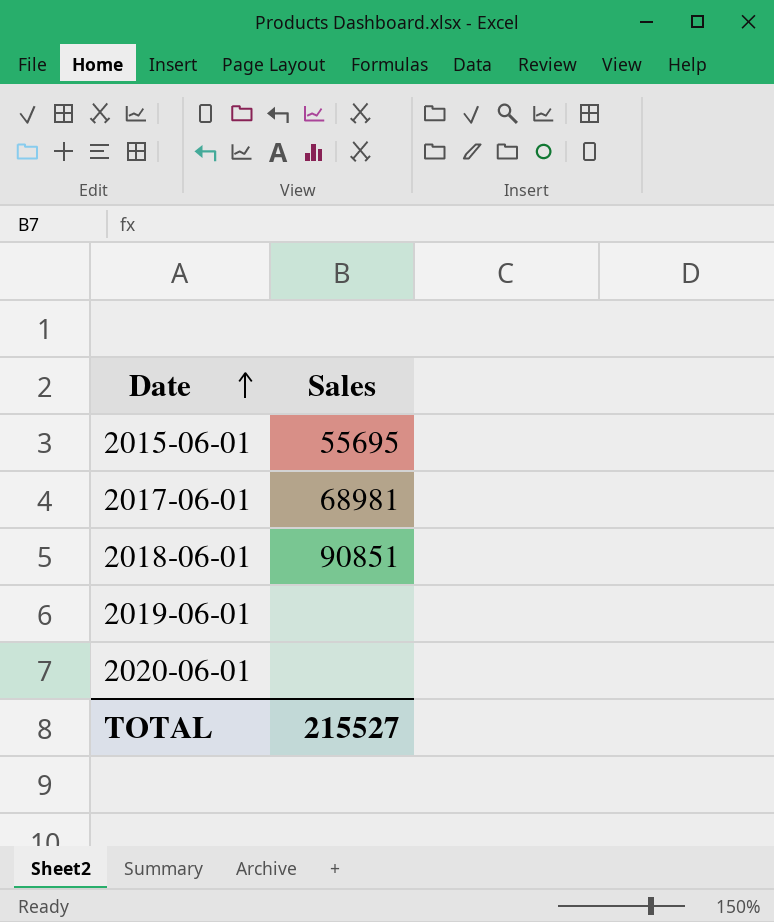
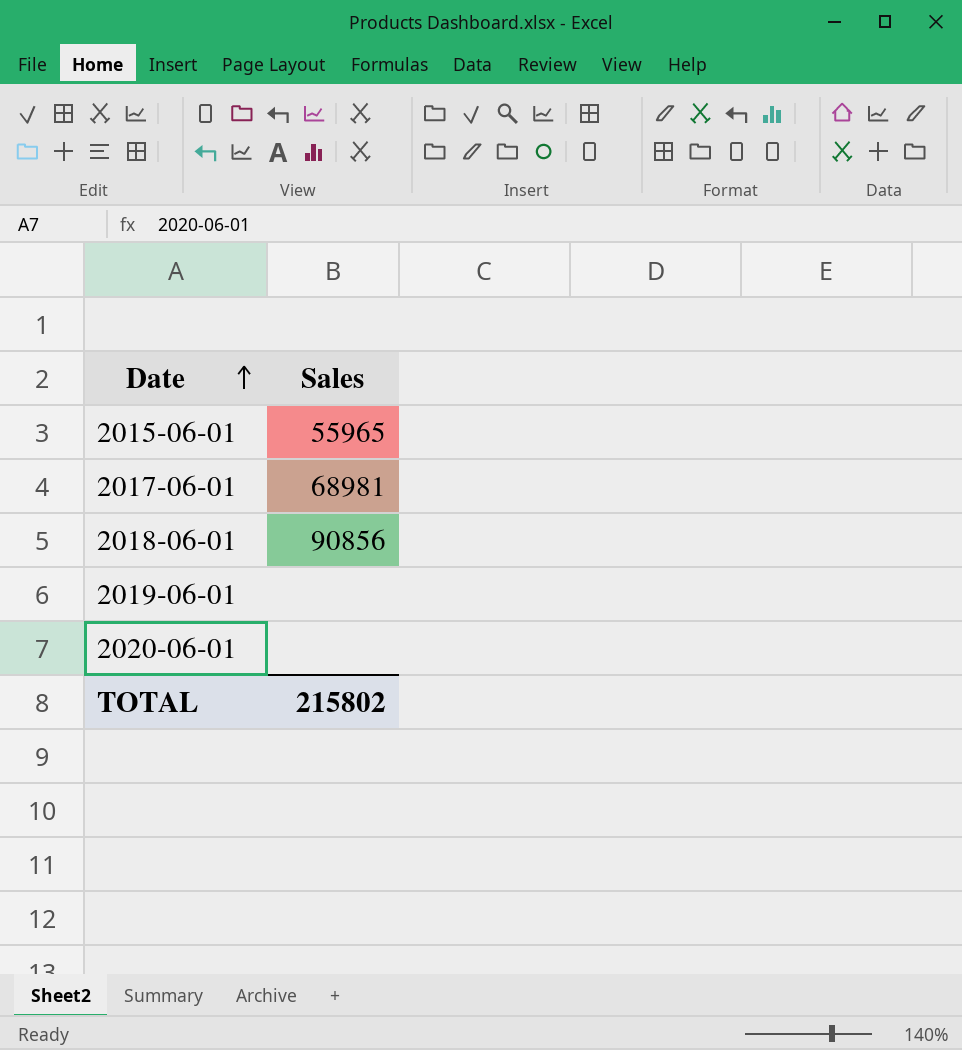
2015-06-01 | Sales: 55695 -> 55965
2018-06-01 | Sales: 90851 -> 90856
TOTAL | Sales: 215527 -> 215802

